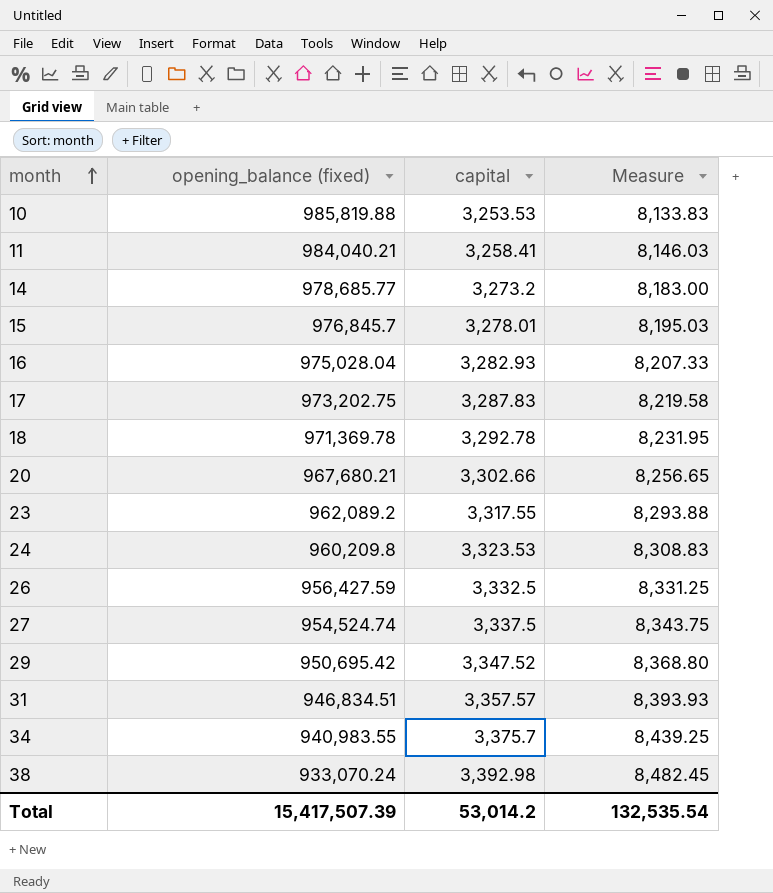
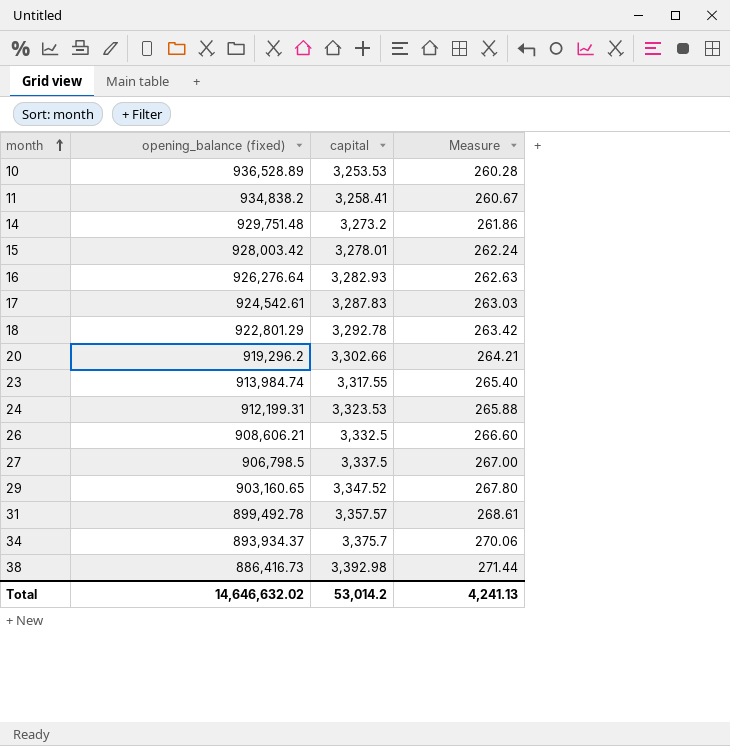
column Measure | formula: [capital] * 2.5 -> [capital] * 0.08
10 | opening_balance (fixed): 985,819.88 -> 936,528.89
11 | opening_balance (fixed): 984,040.21 -> 934,838.2
14 | opening_balance (fixed): 978,685.77 -> 929,751.48
15 | opening_balance (fixed): 976,845.7 -> 928,003.42
16 | opening_balance (fixed): 975,028.04 -> 926,276.64
17 | opening_balance (fixed): 973,202.75 -> 924,542.61
18 | opening_balance (fixed): 971,369.78 -> 922,801.29
20 | opening_balance (fixed): 967,680.21 -> 919,296.2
23 | opening_balance (fixed): 962,089.2 -> 913,984.74
24 | opening_balance (fixed): 960,209.8 -> 912,199.31
26 | opening_balance (fixed): 956,427.59 -> 908,606.21
27 | opening_balance (fixed): 954,524.74 -> 906,798.5
29 | opening_balance (fixed): 950,695.42 -> 903,160.65
31 | opening_balance (fixed): 946,834.51 -> 899,492.78
34 | opening_balance (fixed): 940,983.55 -> 893,934.37
38 | opening_balance (fixed): 933,070.24 -> 886,416.73
Total | opening_balance (fixed): 15,417,507.39 -> 14,646,632.02
Total | Measure: 132,535.54 -> 4,241.13

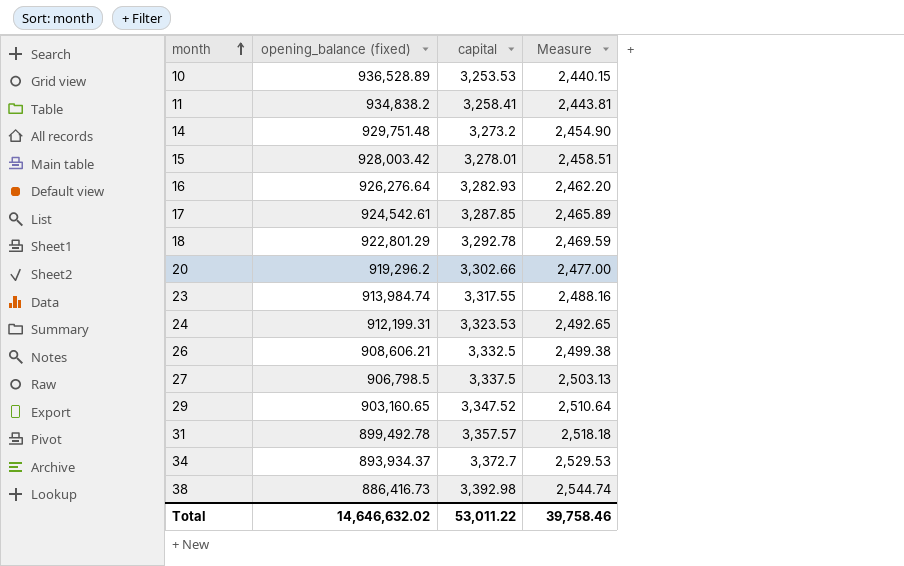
column Measure | formula: [capital] * 0.08 -> [capital] * 0.75
17 | capital: 3,287.83 -> 3,287.85
34 | capital: 3,375.7 -> 3,372.7
Total | capital: 53,014.2 -> 53,011.22
Total | Measure: 4,241.13 -> 39,758.46

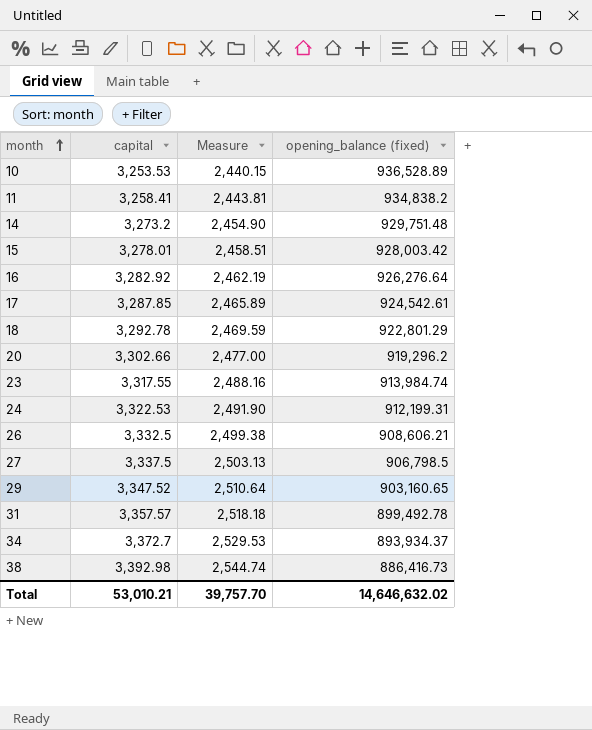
column opening_balance (fixed) | position: 2 -> 4
16 | capital: 3,282.93 -> 3,282.92
16 | Measure: 2,462.20 -> 2,462.19
24 | capital: 3,323.53 -> 3,322.53
24 | Measure: 2,492.65 -> 2,491.90
Total | capital: 53,011.22 -> 53,010.21
Total | Measure: 39,758.46 -> 39,757.70

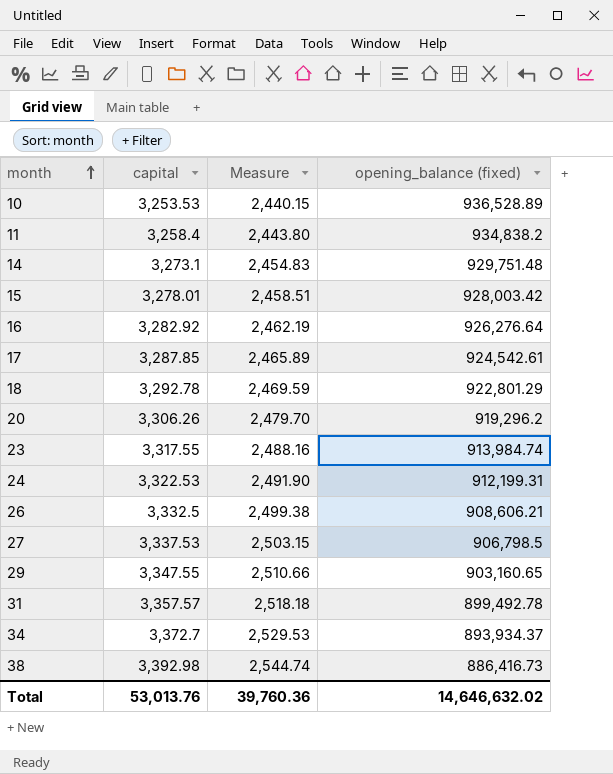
11 | capital: 3,258.41 -> 3,258.4
11 | Measure: 2,443.81 -> 2,443.80
14 | capital: 3,273.2 -> 3,273.1
14 | Measure: 2,454.90 -> 2,454.83
20 | capital: 3,302.66 -> 3,306.26
20 | Measure: 2,477.00 -> 2,479.70
27 | capital: 3,337.5 -> 3,337.53
27 | Measure: 2,503.13 -> 2,503.15
29 | capital: 3,347.52 -> 3,347.55
29 | Measure: 2,510.64 -> 2,510.66
Total | capital: 53,010.21 -> 53,013.76
Total | Measure: 39,757.70 -> 39,760.36

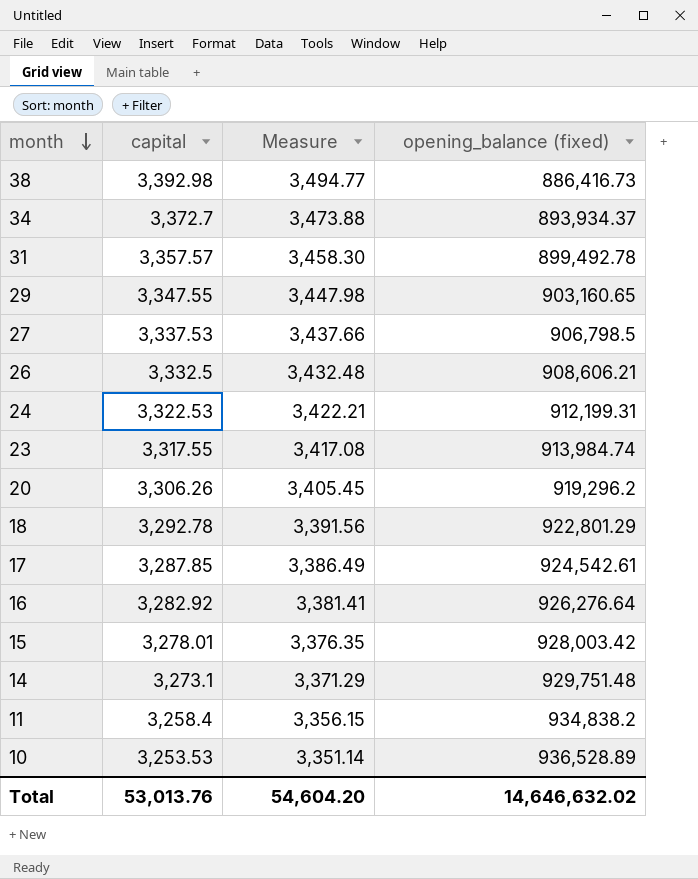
row order: month ascending -> month descending
column Measure | formula: [capital] * 0.75 -> [capital] * 1.03
Total | Measure: 39,760.36 -> 54,604.20

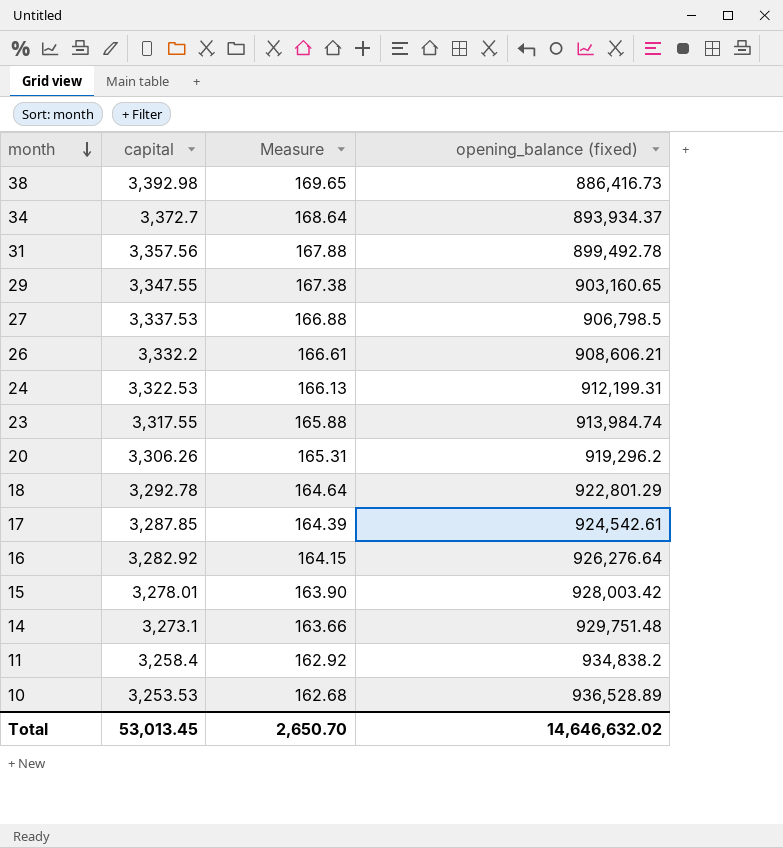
column Measure | formula: [capital] * 1.03 -> [capital] * 0.05
31 | capital: 3,357.57 -> 3,357.56
26 | capital: 3,332.5 -> 3,332.2
Total | capital: 53,013.76 -> 53,013.45
Total | Measure: 54,604.20 -> 2,650.70

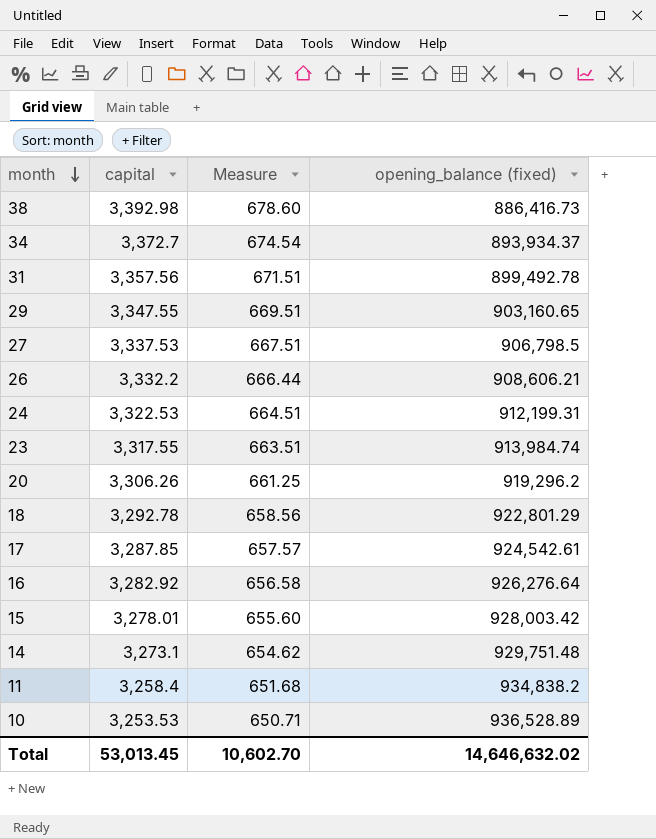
column Measure | formula: [capital] * 0.05 -> [capital] * 0.2
Total | Measure: 2,650.70 -> 10,602.70

